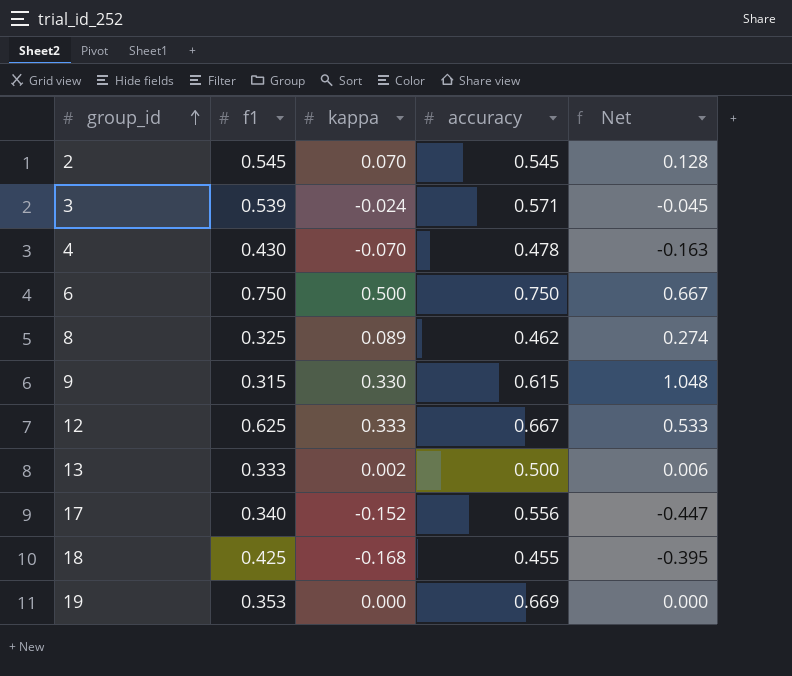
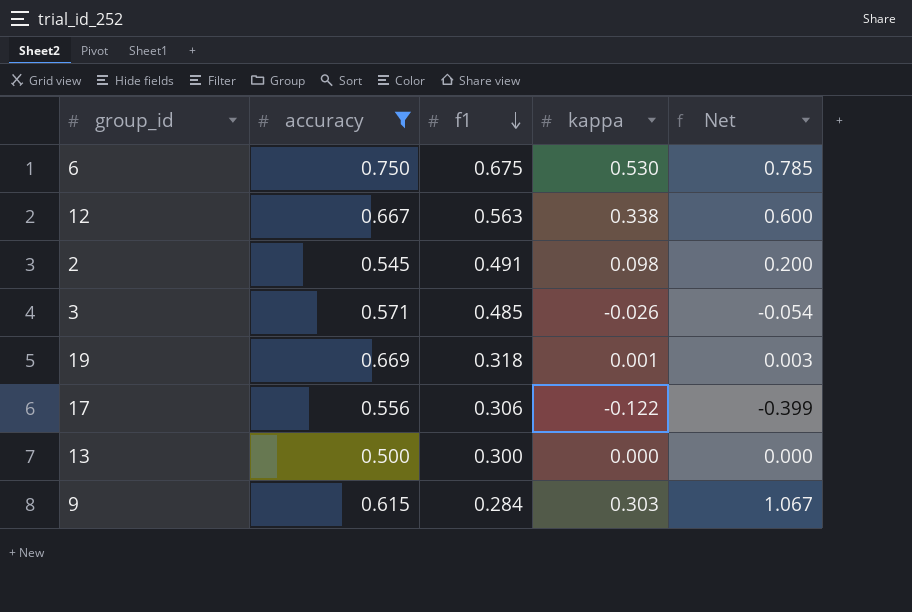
filter: none -> accuracy >= 0.500
row order: group_id ascending -> f1 descending
column accuracy | position: 4 -> 2
6 | f1: 0.750 -> 0.675
6 | kappa: 0.500 -> 0.530
6 | Net: 0.667 -> 0.785
12 | f1: 0.625 -> 0.563
12 | kappa: 0.333 -> 0.338
12 | Net: 0.533 -> 0.600
2 | f1: 0.545 -> 0.491
2 | kappa: 0.070 -> 0.098
2 | Net: 0.128 -> 0.200
3 | f1: 0.539 -> 0.485
3 | kappa: -0.024 -> -0.026
3 | Net: -0.045 -> -0.054
19 | f1: 0.353 -> 0.318
19 | kappa: 0.000 -> 0.001
19 | Net: 0.000 -> 0.003
17 | f1: 0.340 -> 0.306
17 | kappa: -0.152 -> -0.122
17 | Net: -0.447 -> -0.399
13 | f1: 0.333 -> 0.300
13 | kappa: 0.002 -> 0.000
13 | Net: 0.006 -> 0.000
9 | f1: 0.315 -> 0.284
9 | kappa: 0.330 -> 0.303
9 | Net: 1.048 -> 1.067

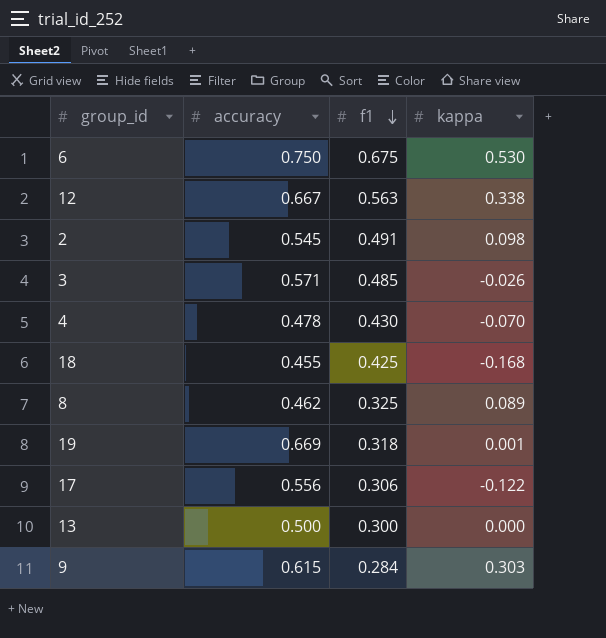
filter: accuracy >= 0.500 -> none
column Net | formula: [kappa] / [f1] -> none

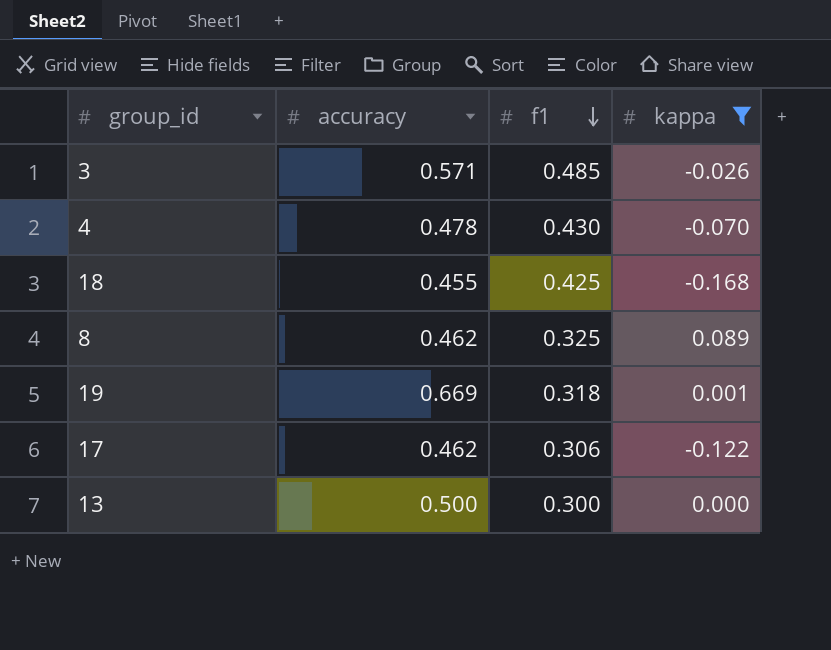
filter: none -> kappa <= 0.089
17 | accuracy: 0.556 -> 0.462

